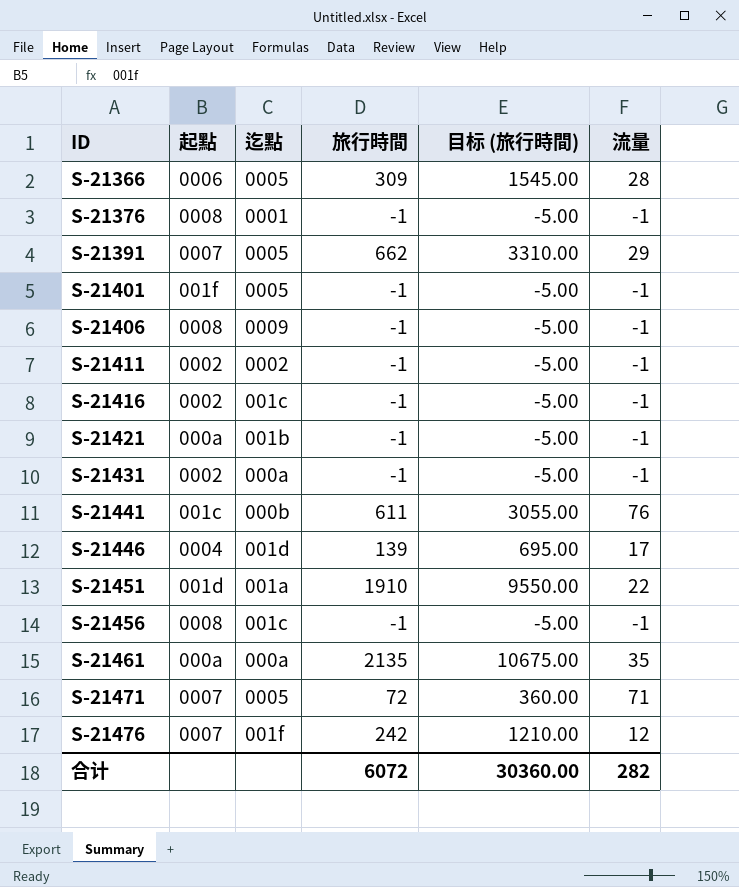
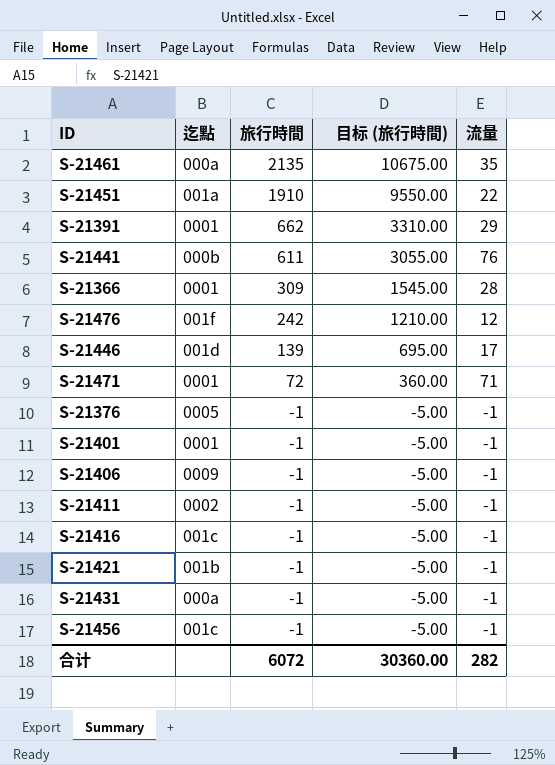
row order: ID ascending -> 旅行時間 descending
column 起點 | position: 2 -> none
S-21391 | 迄點: 0005 -> 0001
S-21366 | 迄點: 0005 -> 0001
S-21471 | 迄點: 0005 -> 0001
S-21376 | 迄點: 0001 -> 0005
S-21401 | 迄點: 0005 -> 0001

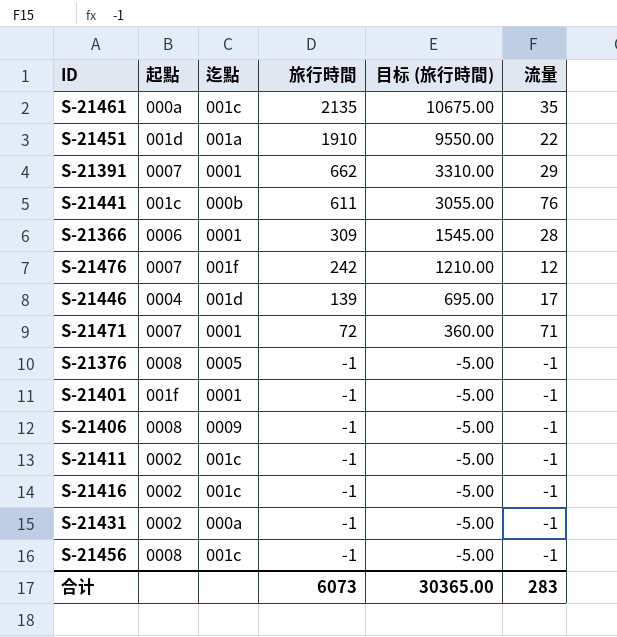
column 起點 | position: none -> 2
row S-21421: 001b | -1 | -5.00 | -1 -> none
S-21461 | 迄點: 000a -> 001c
S-21411 | 迄點: 0002 -> 001c
合计 | 旅行時間: 6072 -> 6073
合计 | 目标 (旅行時間): 30360.00 -> 30365.00
合计 | 流量: 282 -> 283

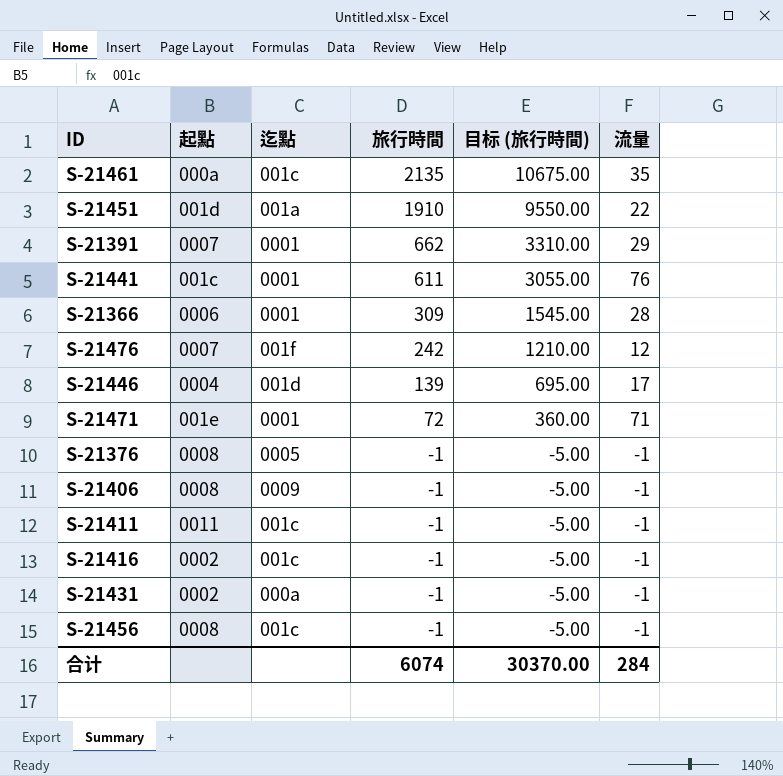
row S-21401: 001f | 0001 | -1 | -5.00 | -1 -> none
S-21441 | 迄點: 000b -> 0001
S-21471 | 起點: 0007 -> 001e
S-21411 | 起點: 0002 -> 0011
合计 | 旅行時間: 6073 -> 6074
合计 | 目标 (旅行時間): 30365.00 -> 30370.00
合计 | 流量: 283 -> 284

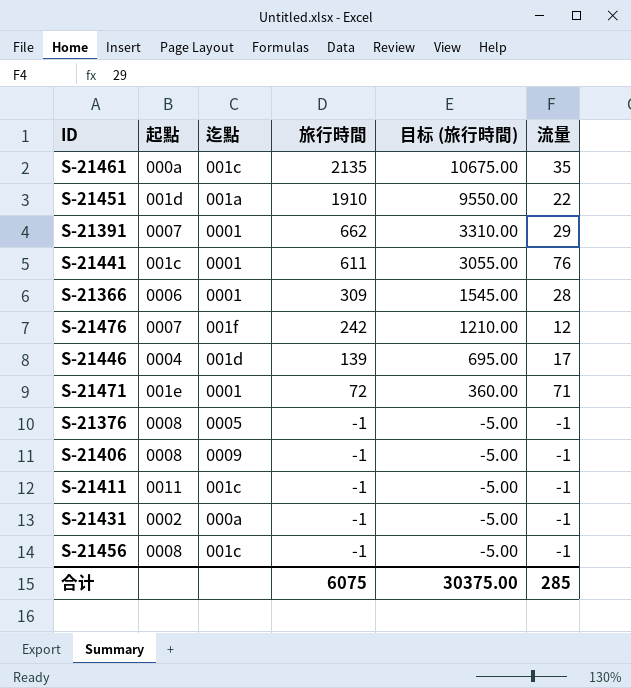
row S-21416: 0002 | 001c | -1 | -5.00 | -1 -> none
合计 | 旅行時間: 6074 -> 6075
合计 | 目标 (旅行時間): 30370.00 -> 30375.00
合计 | 流量: 284 -> 285

